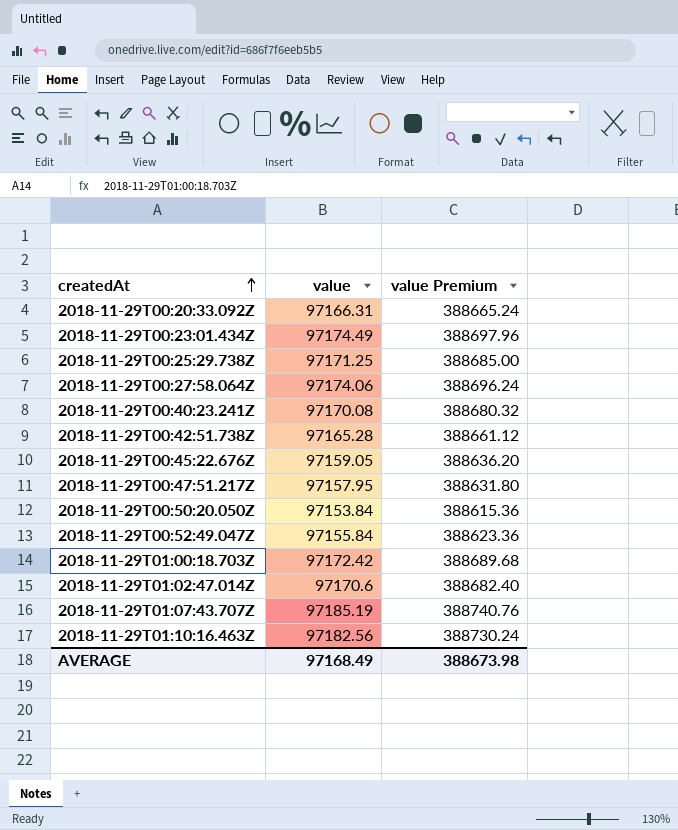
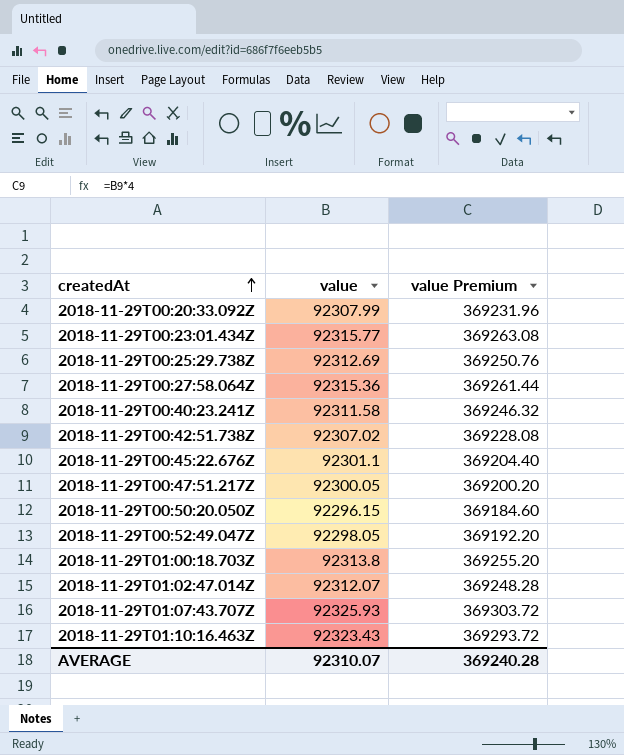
2018-11-29T00:20:33.092Z | value: 97166.31 -> 92307.99
2018-11-29T00:20:33.092Z | value Premium: 388665.24 -> 369231.96
2018-11-29T00:23:01.434Z | value: 97174.49 -> 92315.77
2018-11-29T00:23:01.434Z | value Premium: 388697.96 -> 369263.08
2018-11-29T00:25:29.738Z | value: 97171.25 -> 92312.69
2018-11-29T00:25:29.738Z | value Premium: 388685.00 -> 369250.76
2018-11-29T00:27:58.064Z | value: 97174.06 -> 92315.36
2018-11-29T00:27:58.064Z | value Premium: 388696.24 -> 369261.44
2018-11-29T00:40:23.241Z | value: 97170.08 -> 92311.58
2018-11-29T00:40:23.241Z | value Premium: 388680.32 -> 369246.32
2018-11-29T00:42:51.738Z | value: 97165.28 -> 92307.02
2018-11-29T00:42:51.738Z | value Premium: 388661.12 -> 369228.08
2018-11-29T00:45:22.676Z | value: 97159.05 -> 92301.1
2018-11-29T00:45:22.676Z | value Premium: 388636.20 -> 369204.40
2018-11-29T00:47:51.217Z | value: 97157.95 -> 92300.05
2018-11-29T00:47:51.217Z | value Premium: 388631.80 -> 369200.20
2018-11-29T00:50:20.050Z | value: 97153.84 -> 92296.15
2018-11-29T00:50:20.050Z | value Premium: 388615.36 -> 369184.60
2018-11-29T00:52:49.047Z | value: 97155.84 -> 92298.05
2018-11-29T00:52:49.047Z | value Premium: 388623.36 -> 369192.20
2018-11-29T01:00:18.703Z | value: 97172.42 -> 92313.8
2018-11-29T01:00:18.703Z | value Premium: 388689.68 -> 369255.20
2018-11-29T01:02:47.014Z | value: 97170.6 -> 92312.07
2018-11-29T01:02:47.014Z | value Premium: 388682.40 -> 369248.28
2018-11-29T01:07:43.707Z | value: 97185.19 -> 92325.93
2018-11-29T01:07:43.707Z | value Premium: 388740.76 -> 369303.72
2018-11-29T01:10:16.463Z | value: 97182.56 -> 92323.43
2018-11-29T01:10:16.463Z | value Premium: 388730.24 -> 369293.72
AVERAGE | value: 97168.49 -> 92310.07
AVERAGE | value Premium: 388673.98 -> 369240.28

